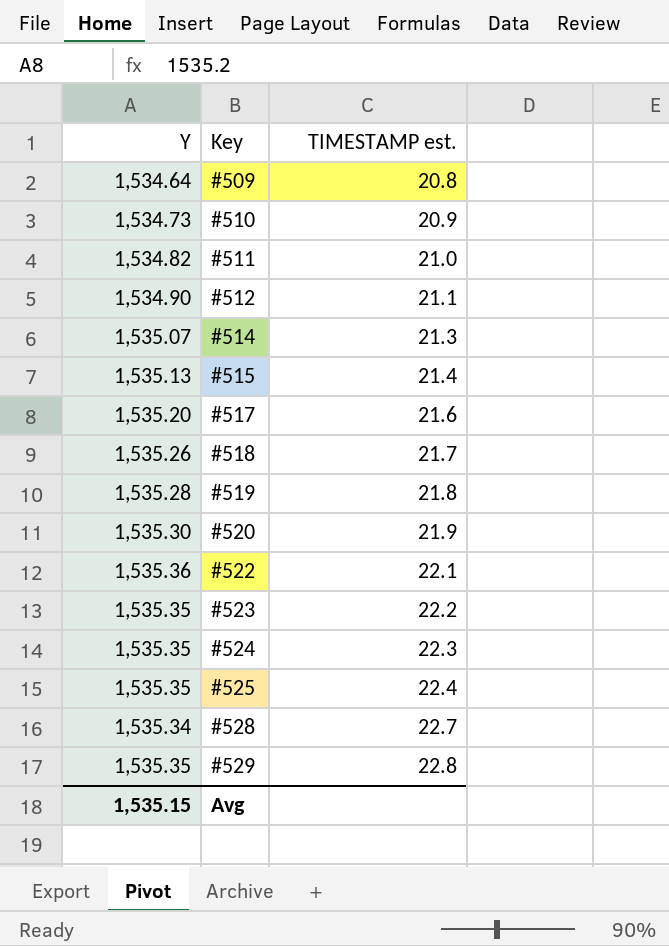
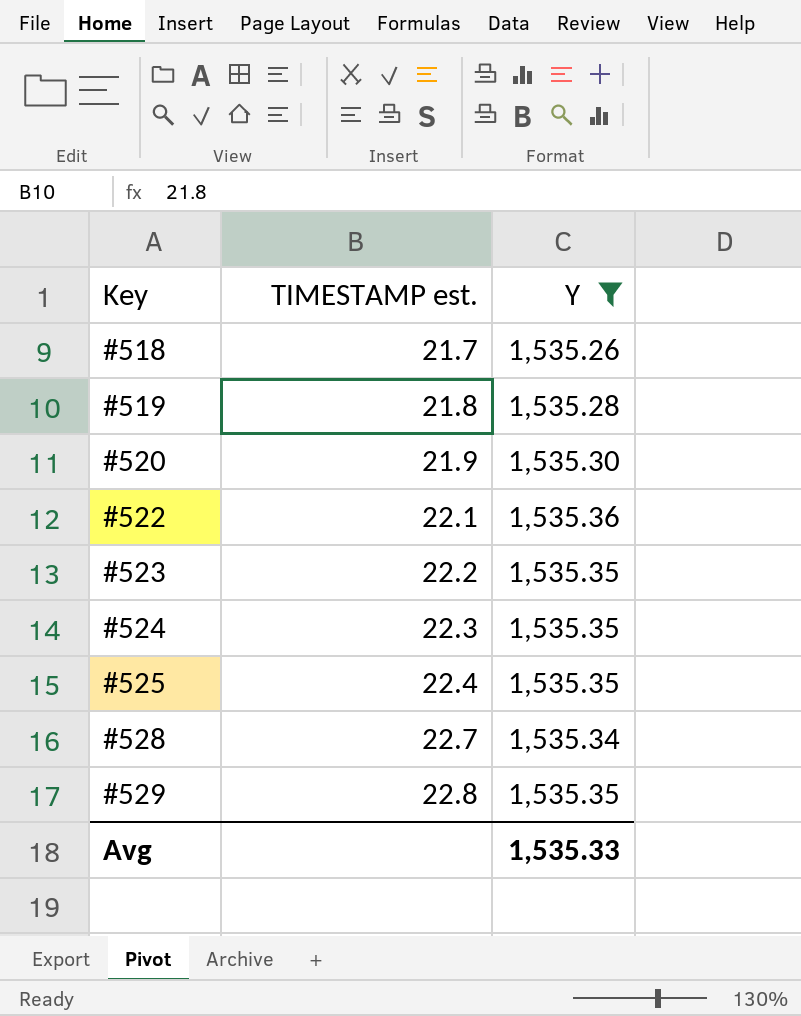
filter: none -> Y >= 1,535.26
column Y | position: 1 -> 3
Avg | Y: 1,535.15 -> 1,535.33

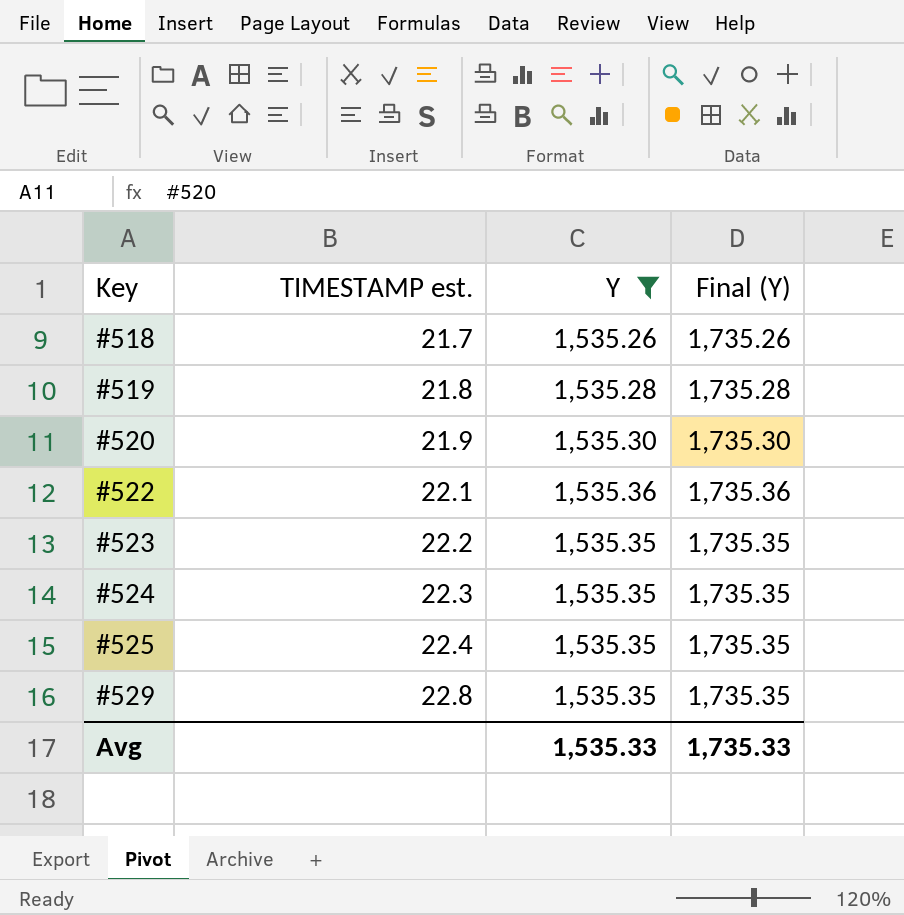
column Final (Y) | formula: none -> [Y] + 200
row #528: 22.7 | 1,535.34 -> none

